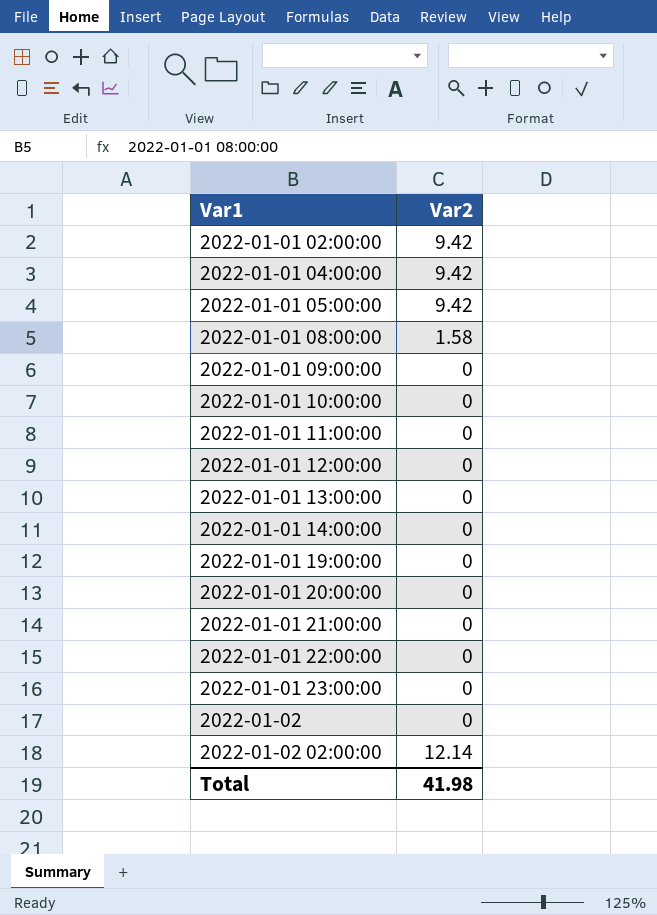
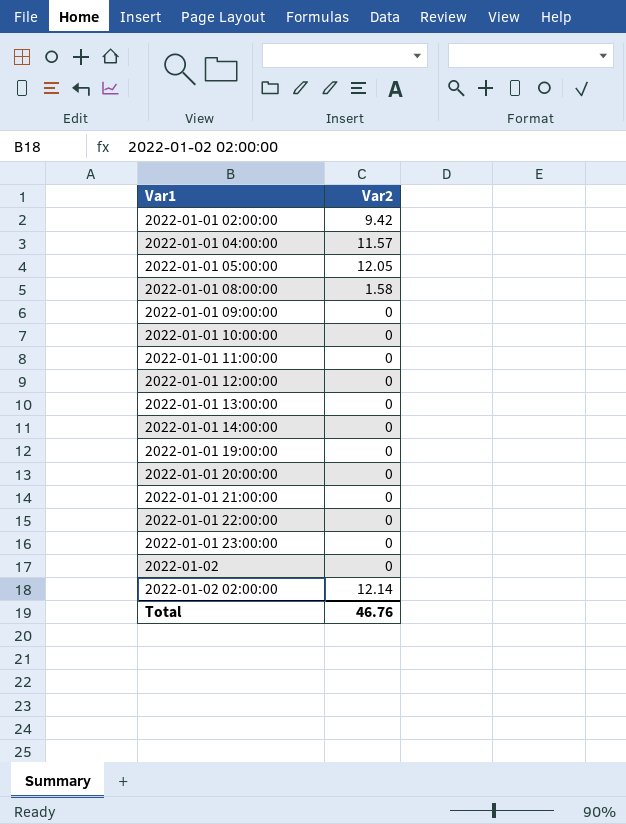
2022-01-01 04:00:00 | Var2: 9.42 -> 11.57
2022-01-01 05:00:00 | Var2: 9.42 -> 12.05
Total | Var2: 41.98 -> 46.76

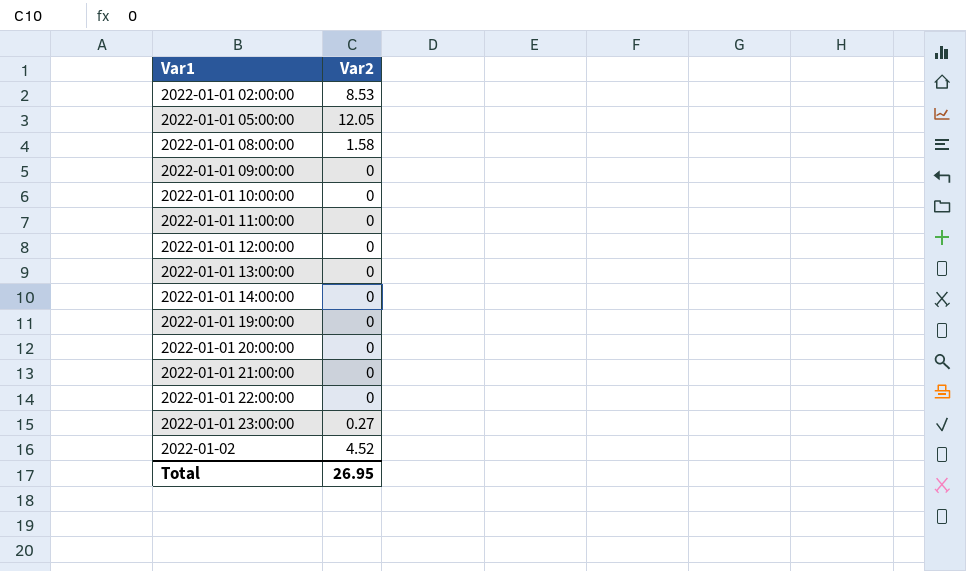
row 2022-01-01 04:00:00: 11.57 -> none
row 2022-01-02 02:00:00: 12.14 -> none
2022-01-01 02:00:00 | Var2: 9.42 -> 8.53
2022-01-01 23:00:00 | Var2: 0 -> 0.27
2022-01-02 | Var2: 0 -> 4.52
Total | Var2: 46.76 -> 26.95

